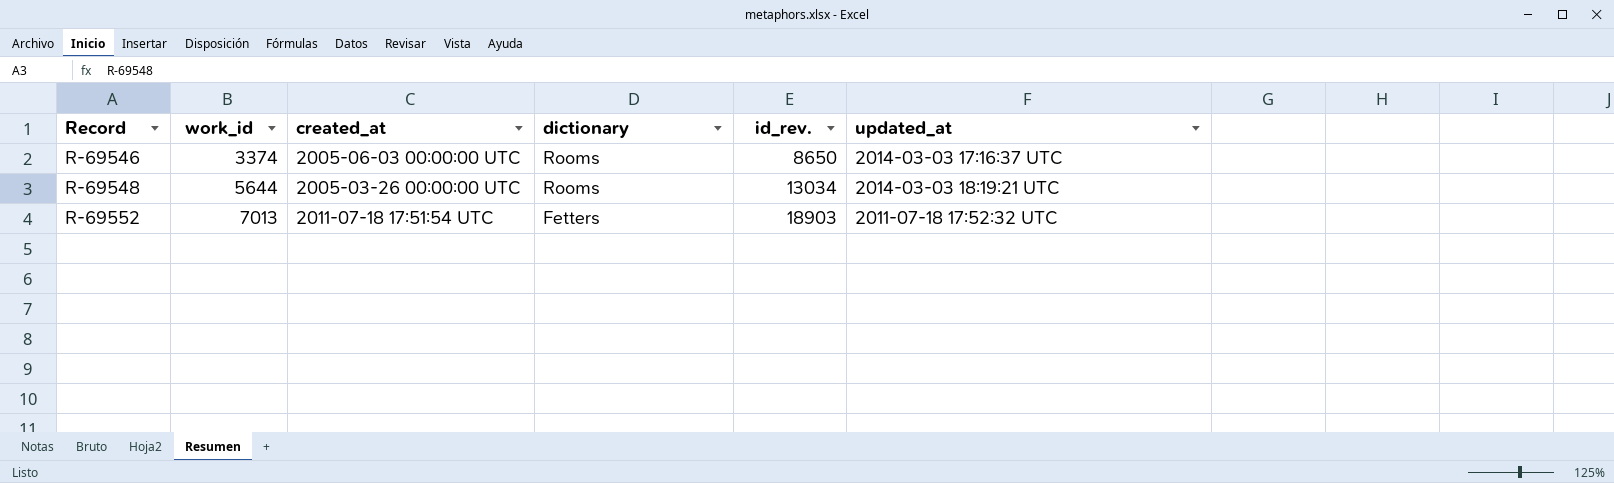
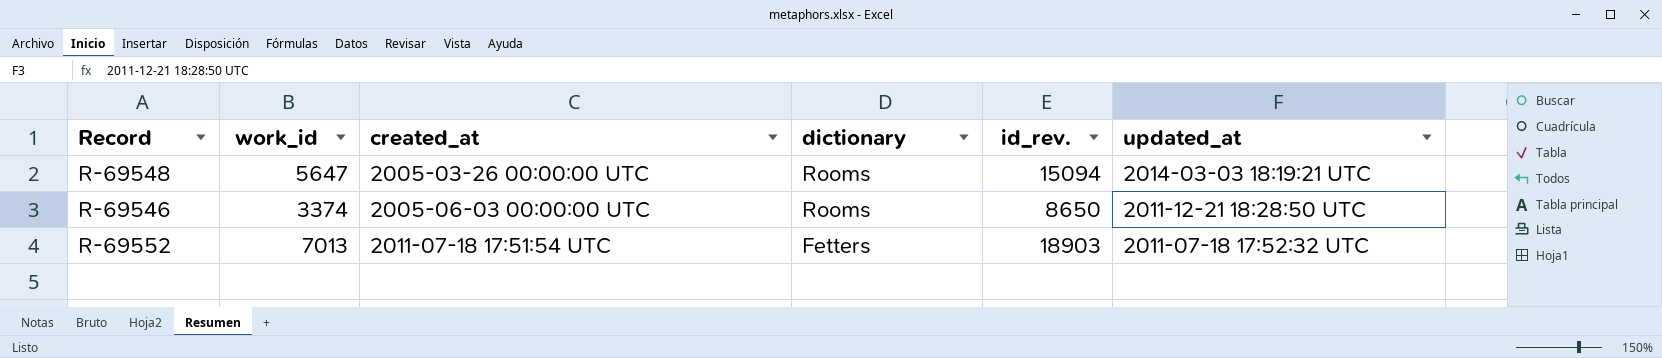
row order: Record ascending -> created_at ascending
R-69548 | work_id: 5644 -> 5647
R-69548 | id_rev.: 13034 -> 15094
R-69546 | updated_at: 2014-03-03 17:16:37 UTC -> 2011-12-21 18:28:50 UTC

